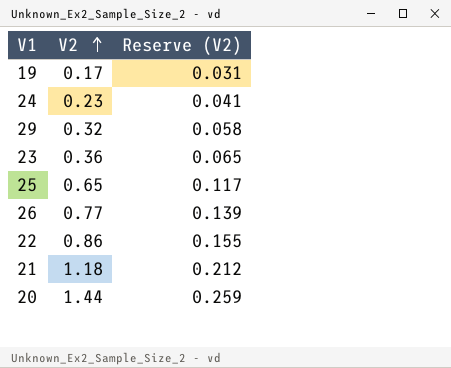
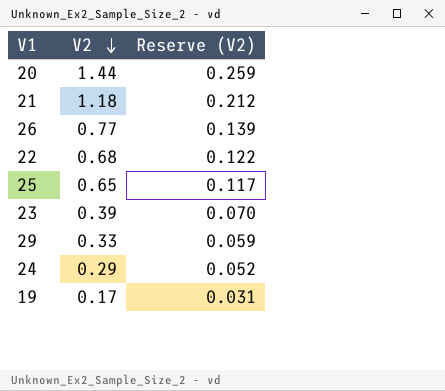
row order: V2 ascending -> V2 descending
22 | V2: 0.86 -> 0.68
22 | Reserve (V2): 0.155 -> 0.122
23 | V2: 0.36 -> 0.39
23 | Reserve (V2): 0.065 -> 0.070
29 | V2: 0.32 -> 0.33
29 | Reserve (V2): 0.058 -> 0.059
24 | V2: 0.23 -> 0.29
24 | Reserve (V2): 0.041 -> 0.052

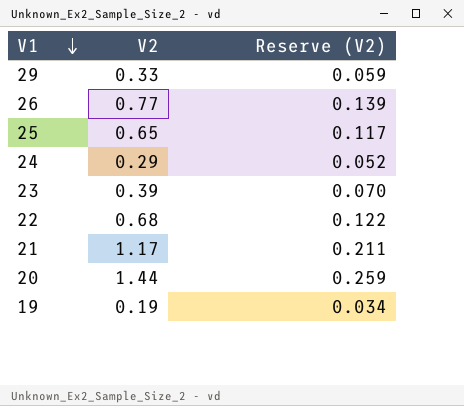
row order: V2 descending -> V1 descending
21 | V2: 1.18 -> 1.17
21 | Reserve (V2): 0.212 -> 0.211
19 | V2: 0.17 -> 0.19
19 | Reserve (V2): 0.031 -> 0.034

